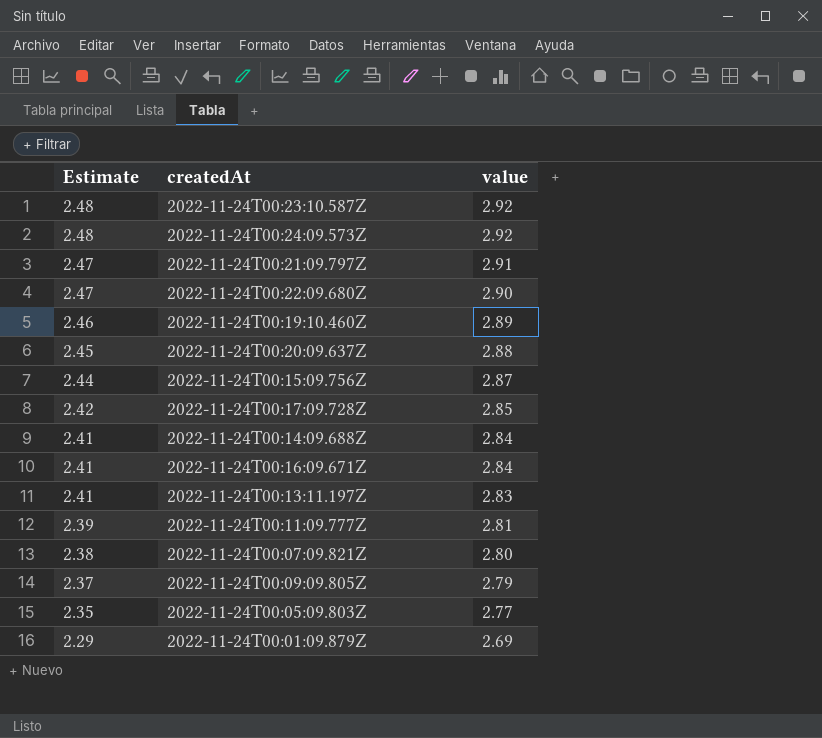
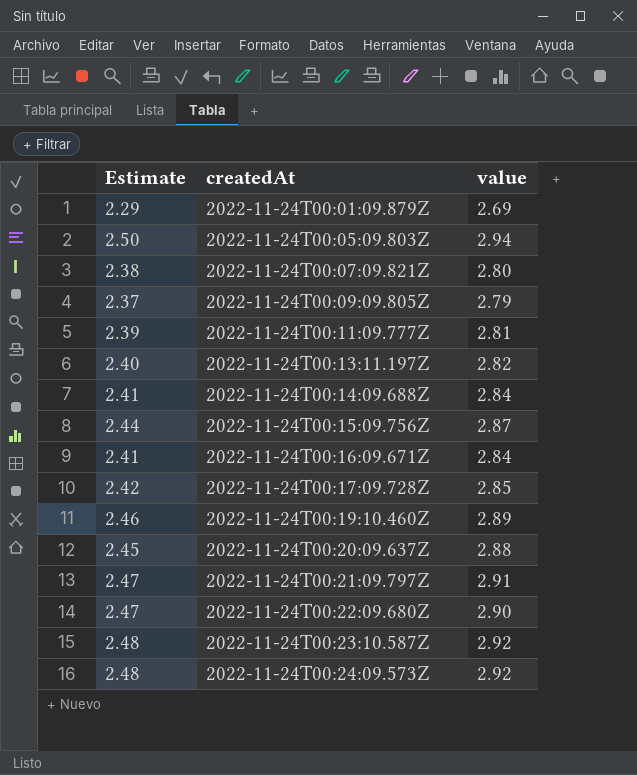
row order: Estimate descending -> createdAt ascending
2022-11-24T00:05:09.803Z | Estimate: 2.35 -> 2.50
2022-11-24T00:05:09.803Z | value: 2.77 -> 2.94
2022-11-24T00:13:11.197Z | Estimate: 2.41 -> 2.40
2022-11-24T00:13:11.197Z | value: 2.83 -> 2.82

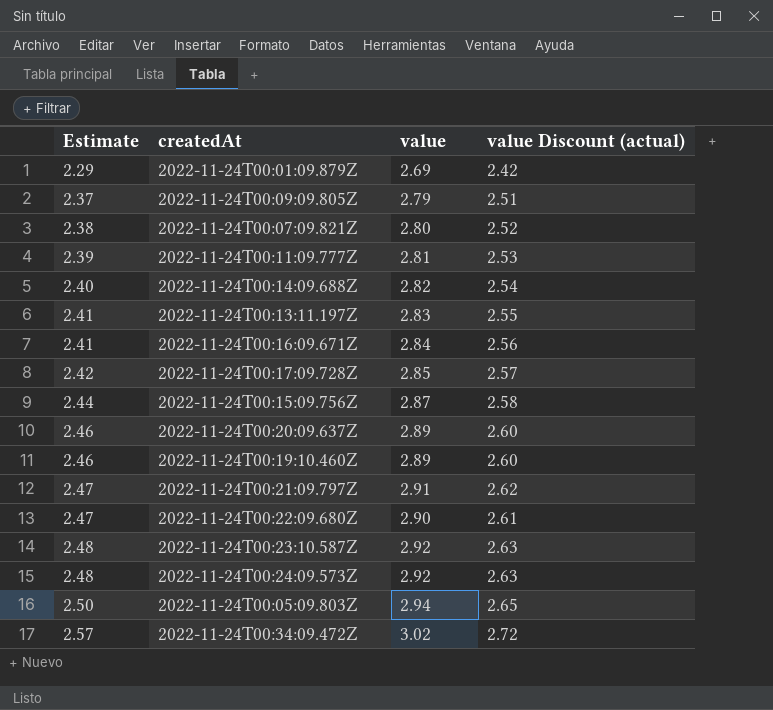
row order: createdAt ascending -> Estimate ascending
column value Discount (actual) | formula: none -> [value] * 0.9
2022-11-24T00:14:09.688Z | Estimate: 2.41 -> 2.40
2022-11-24T00:14:09.688Z | value: 2.84 -> 2.82
2022-11-24T00:13:11.197Z | Estimate: 2.40 -> 2.41
2022-11-24T00:13:11.197Z | value: 2.82 -> 2.83
2022-11-24T00:20:09.637Z | Estimate: 2.45 -> 2.46
2022-11-24T00:20:09.637Z | value: 2.88 -> 2.89
row 2022-11-24T00:34:09.472Z: none -> 2.57 | 3.02 | 2.72

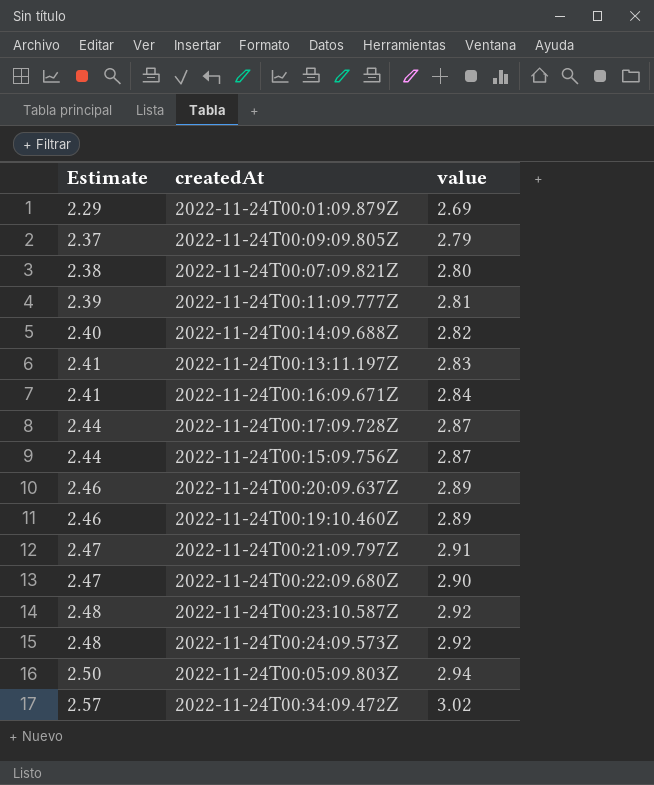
column value Discount (actual) | formula: [value] * 0.9 -> none
2022-11-24T00:17:09.728Z | Estimate: 2.42 -> 2.44
2022-11-24T00:17:09.728Z | value: 2.85 -> 2.87

